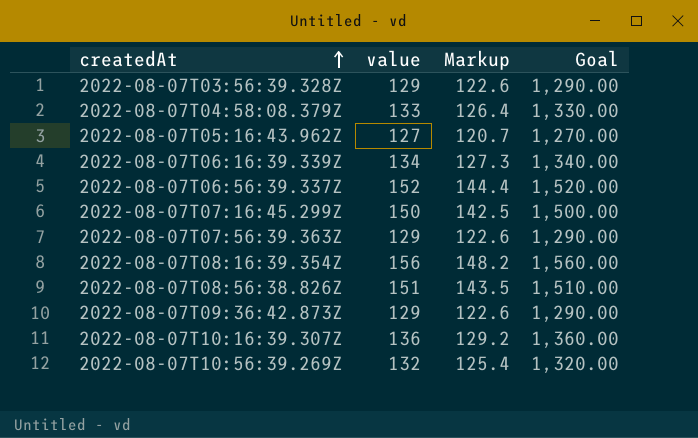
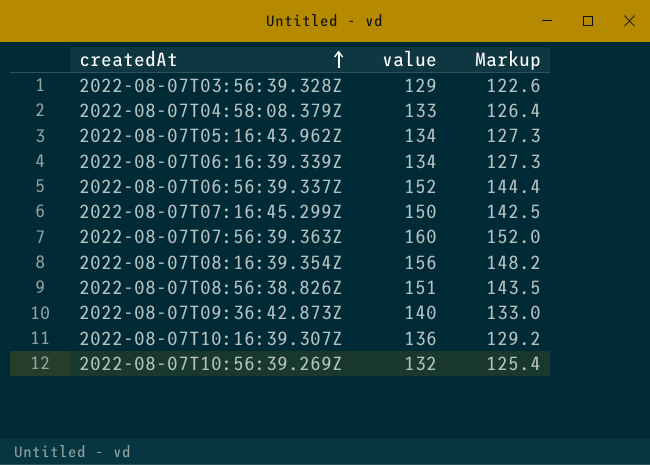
column Goal | formula: [value] * 10 -> none
2022-08-07T05:16:43.962Z | value: 127 -> 134
2022-08-07T05:16:43.962Z | Markup: 120.7 -> 127.3
2022-08-07T07:56:39.363Z | value: 129 -> 160
2022-08-07T07:56:39.363Z | Markup: 122.6 -> 152.0
2022-08-07T09:36:42.873Z | value: 129 -> 140
2022-08-07T09:36:42.873Z | Markup: 122.6 -> 133.0

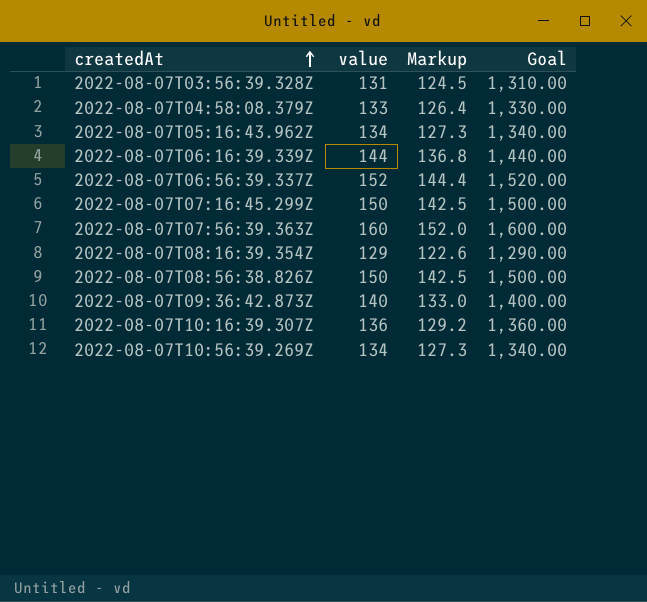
column Goal | formula: none -> [value] * 10
2022-08-07T03:56:39.328Z | value: 129 -> 131
2022-08-07T03:56:39.328Z | Markup: 122.6 -> 124.5
2022-08-07T06:16:39.339Z | value: 134 -> 144
2022-08-07T06:16:39.339Z | Markup: 127.3 -> 136.8
2022-08-07T08:16:39.354Z | value: 156 -> 129
2022-08-07T08:16:39.354Z | Markup: 148.2 -> 122.6
2022-08-07T08:56:38.826Z | value: 151 -> 150
2022-08-07T08:56:38.826Z | Markup: 143.5 -> 142.5
2022-08-07T10:56:39.269Z | value: 132 -> 134
2022-08-07T10:56:39.269Z | Markup: 125.4 -> 127.3

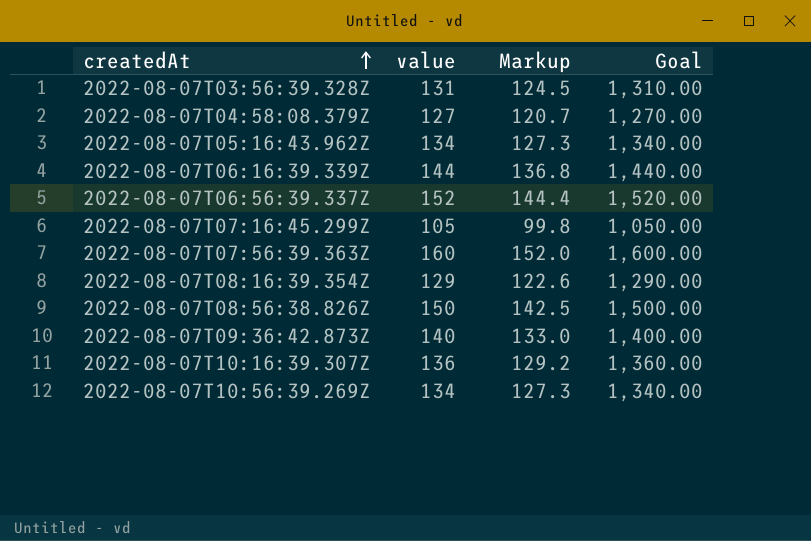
2022-08-07T04:58:08.379Z | value: 133 -> 127
2022-08-07T04:58:08.379Z | Markup: 126.4 -> 120.7
2022-08-07T04:58:08.379Z | Goal: 1,330.00 -> 1,270.00
2022-08-07T07:16:45.299Z | value: 150 -> 105
2022-08-07T07:16:45.299Z | Markup: 142.5 -> 99.8
2022-08-07T07:16:45.299Z | Goal: 1,500.00 -> 1,050.00

